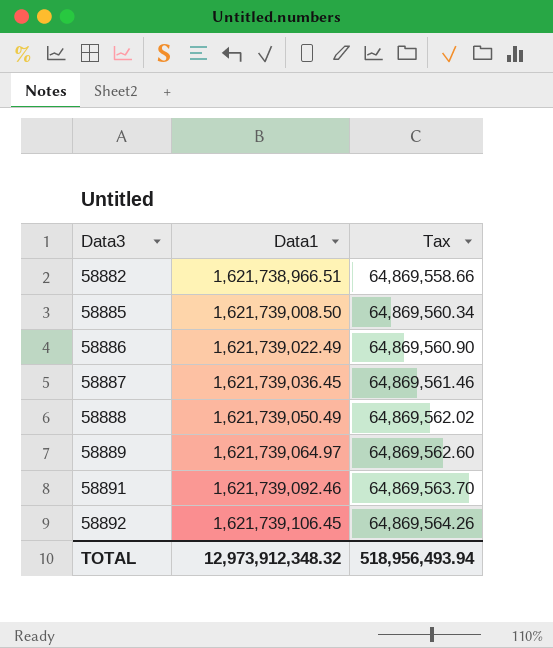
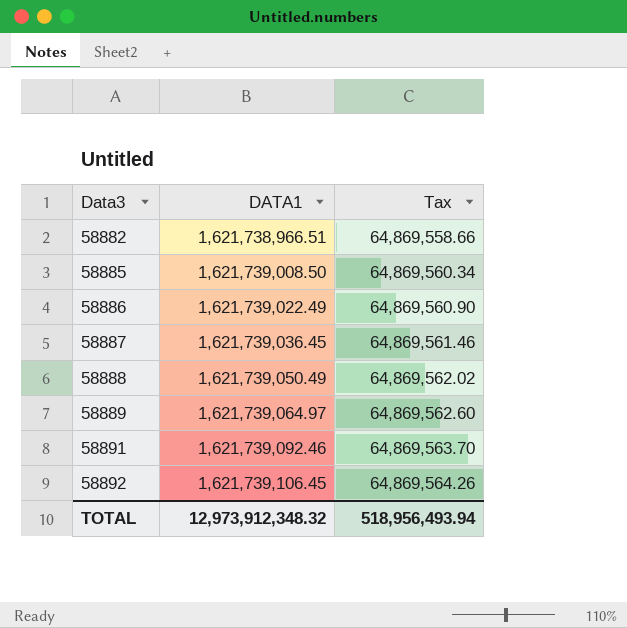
column name: Data1 -> DATA1

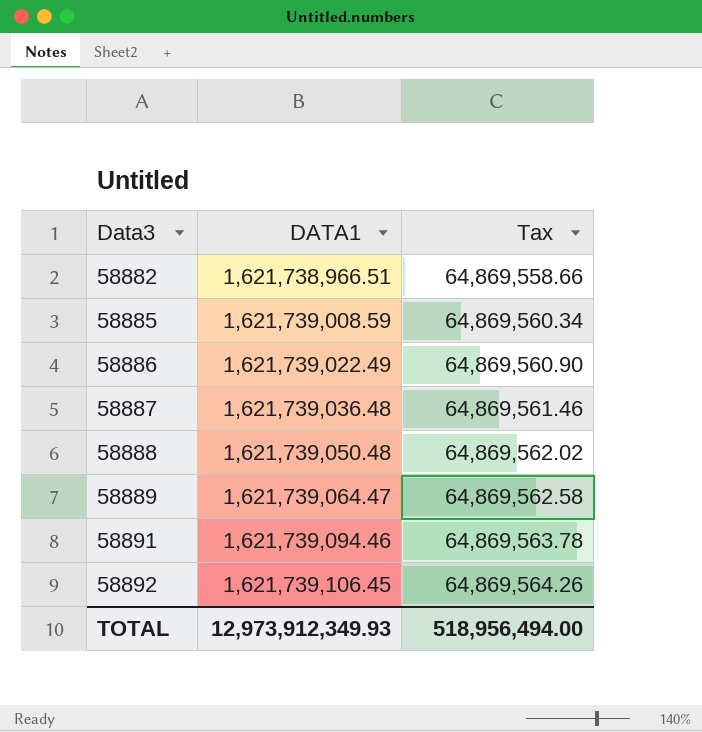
58885 | DATA1: 1,621,739,008.50 -> 1,621,739,008.59
58887 | DATA1: 1,621,739,036.45 -> 1,621,739,036.48
58888 | DATA1: 1,621,739,050.49 -> 1,621,739,050.48
58889 | DATA1: 1,621,739,064.97 -> 1,621,739,064.47
58889 | Tax: 64,869,562.60 -> 64,869,562.58
58891 | DATA1: 1,621,739,092.46 -> 1,621,739,094.46
58891 | Tax: 64,869,563.70 -> 64,869,563.78
TOTAL | DATA1: 12,973,912,348.32 -> 12,973,912,349.93
TOTAL | Tax: 518,956,493.94 -> 518,956,494.00

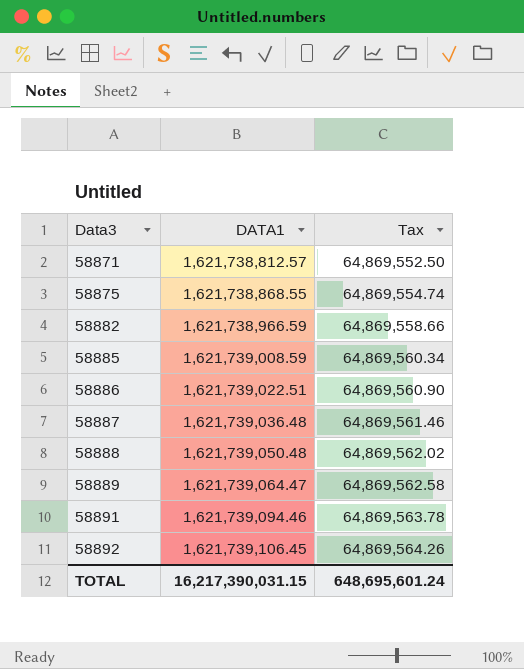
row 58871: none -> 1,621,738,812.57 | 64,869,552.50
row 58875: none -> 1,621,738,868.55 | 64,869,554.74
58882 | DATA1: 1,621,738,966.51 -> 1,621,738,966.59
58886 | DATA1: 1,621,739,022.49 -> 1,621,739,022.51
TOTAL | DATA1: 12,973,912,349.93 -> 16,217,390,031.15
TOTAL | Tax: 518,956,494.00 -> 648,695,601.24

